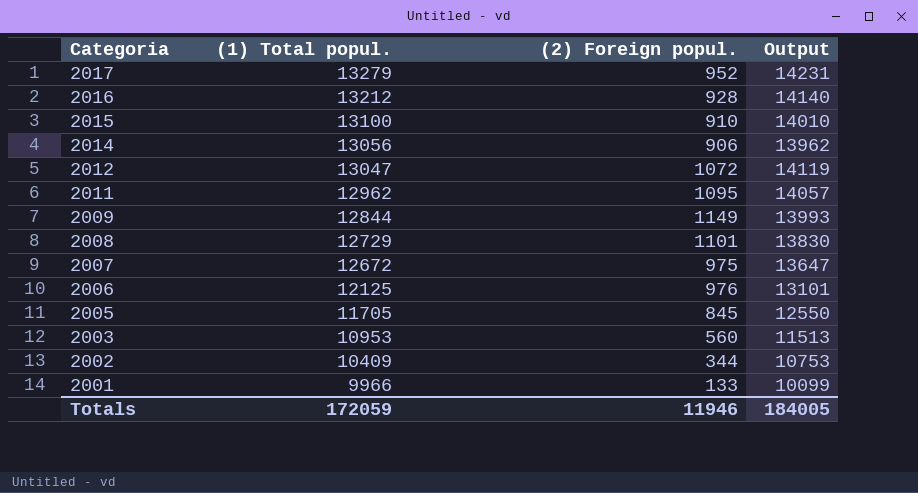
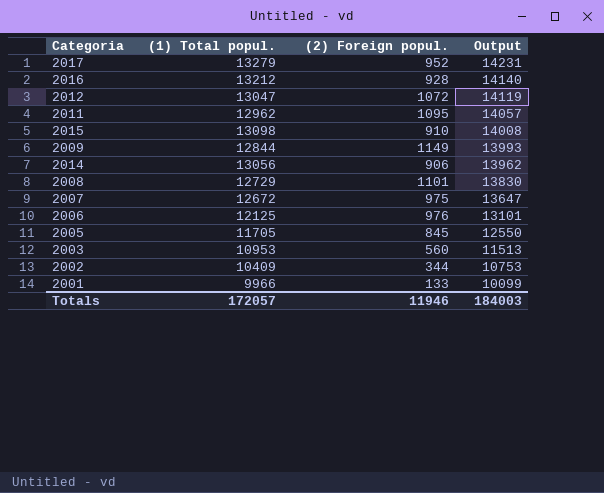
row order: Categoria descending -> Output descending
2015 | (1) Total popul.: 13100 -> 13098
2015 | Output: 14010 -> 14008
Totals | (1) Total popul.: 172059 -> 172057
Totals | Output: 184005 -> 184003

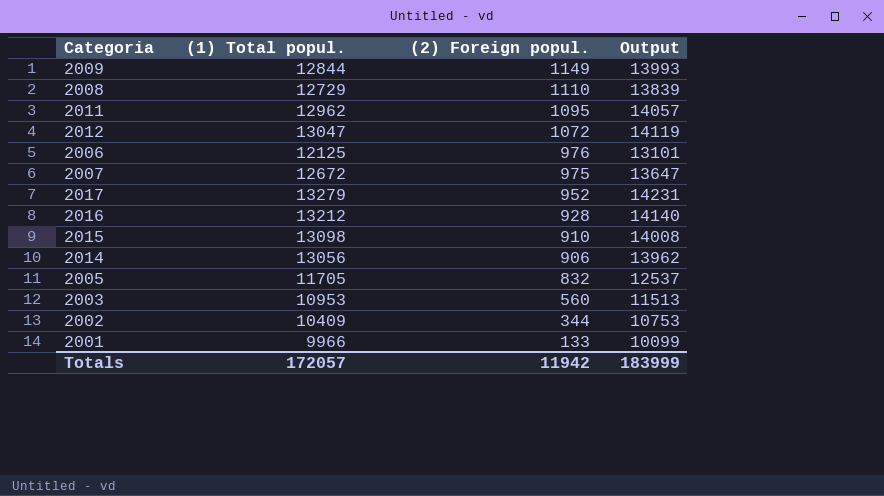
row order: Output descending -> (2) Foreign popul. descending
2008 | (2) Foreign popul.: 1101 -> 1110
2008 | Output: 13830 -> 13839
2005 | (2) Foreign popul.: 845 -> 832
2005 | Output: 12550 -> 12537
Totals | (2) Foreign popul.: 11946 -> 11942
Totals | Output: 184003 -> 183999

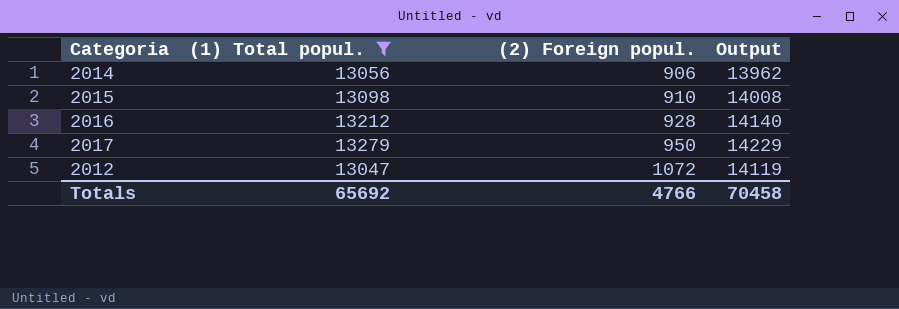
filter: none -> (1) Total popul. >= 13047
row order: (2) Foreign popul. descending -> (2) Foreign popul. ascending
2017 | (2) Foreign popul.: 952 -> 950
2017 | Output: 14231 -> 14229
Totals | (1) Total popul.: 172057 -> 65692
Totals | (2) Foreign popul.: 11942 -> 4766
Totals | Output: 183999 -> 70458

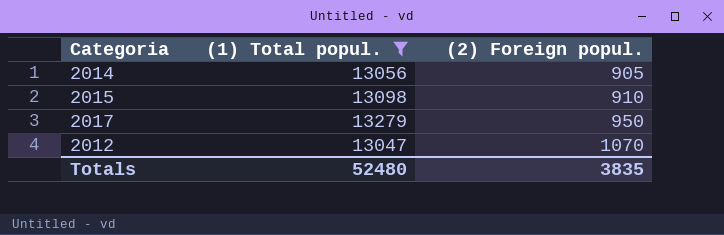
column Output | formula: [(1) Total popul.] + [(2) Foreign popul.] -> none
row 2016: 13212 | 928 | 14140 -> none
2014 | (2) Foreign popul.: 906 -> 905
2012 | (2) Foreign popul.: 1072 -> 1070
Totals | (1) Total popul.: 65692 -> 52480
Totals | (2) Foreign popul.: 4766 -> 3835

